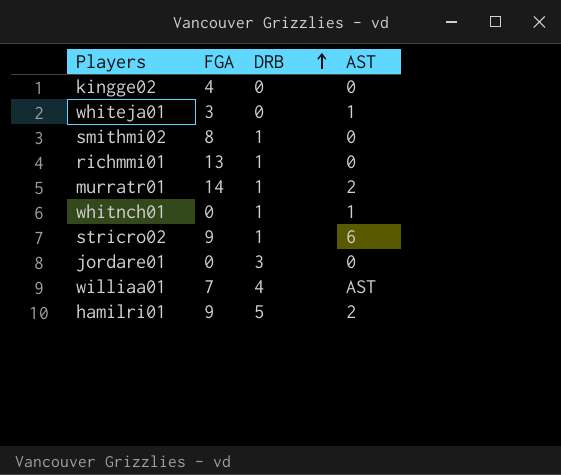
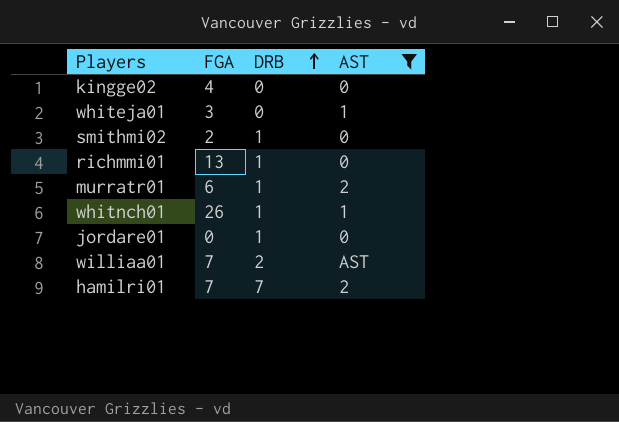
filter: none -> AST != 6
smithmi02 | FGA: 8 -> 2
murratr01 | FGA: 14 -> 6
whitnch01 | FGA: 0 -> 26
jordare01 | DRB: 3 -> 1
williaa01 | DRB: 4 -> 2
hamilri01 | FGA: 9 -> 7
hamilri01 | DRB: 5 -> 7

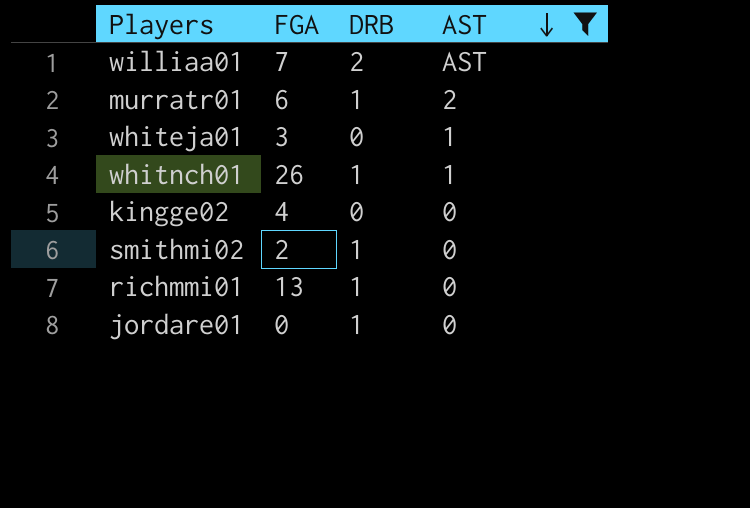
row order: DRB ascending -> AST descending
row hamilri01: 7 | 7 | 2 -> none

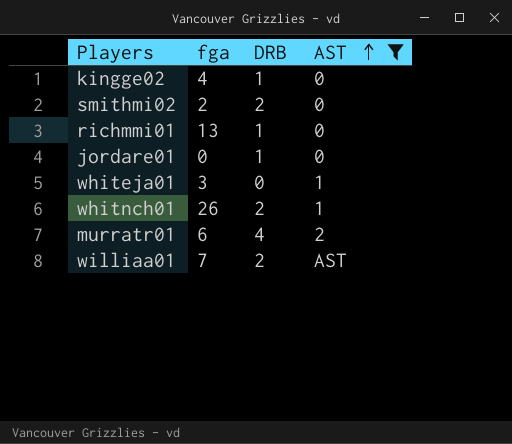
row order: AST descending -> AST ascending
column name: FGA -> fga
kingge02 | DRB: 0 -> 1
smithmi02 | DRB: 1 -> 2
whitnch01 | DRB: 1 -> 2
murratr01 | DRB: 1 -> 4

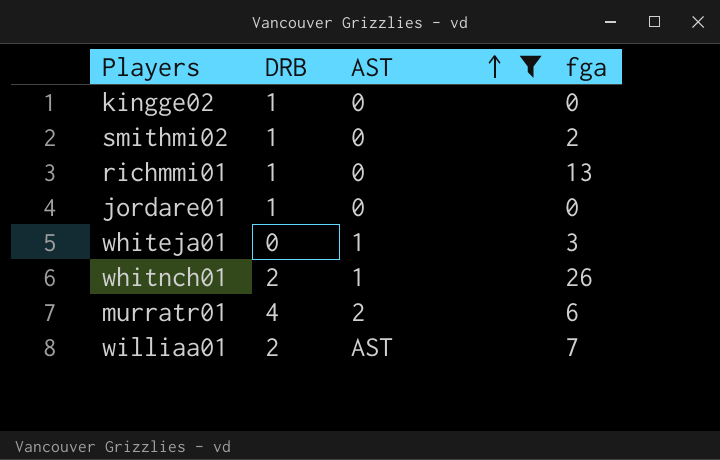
column fga | position: 2 -> 4
kingge02 | fga: 4 -> 0
smithmi02 | DRB: 2 -> 1

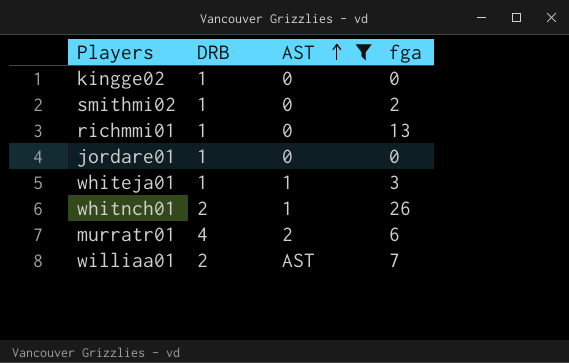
whiteja01 | DRB: 0 -> 1

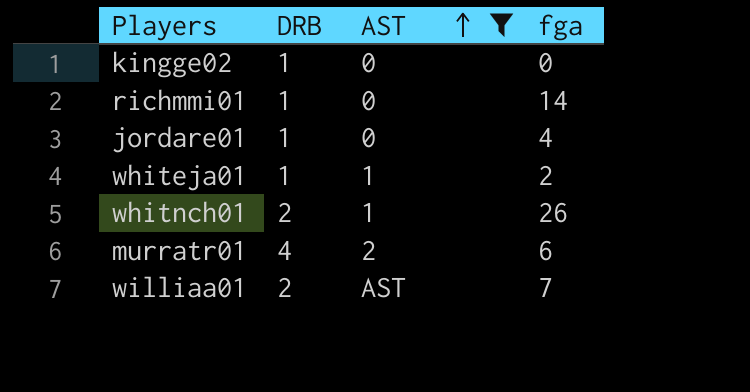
row smithmi02: 1 | 0 | 2 -> none
richmmi01 | fga: 13 -> 14
jordare01 | fga: 0 -> 4
whiteja01 | fga: 3 -> 2

